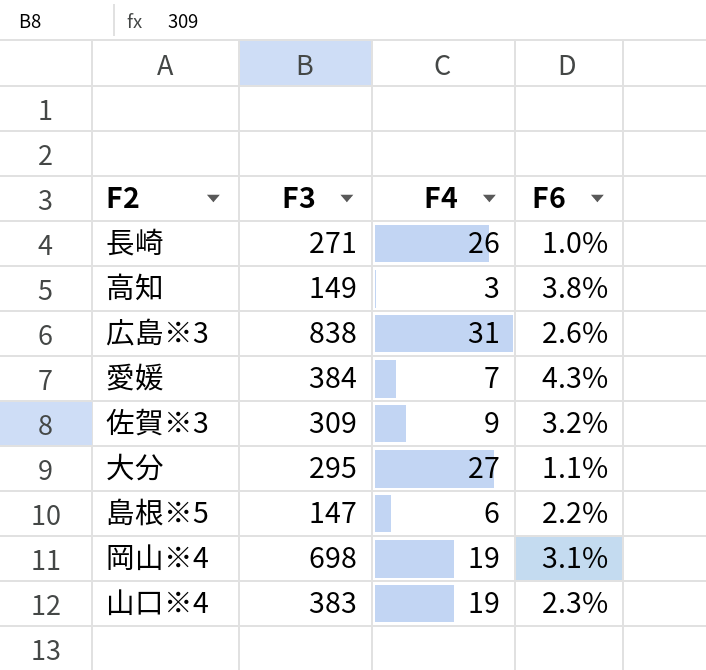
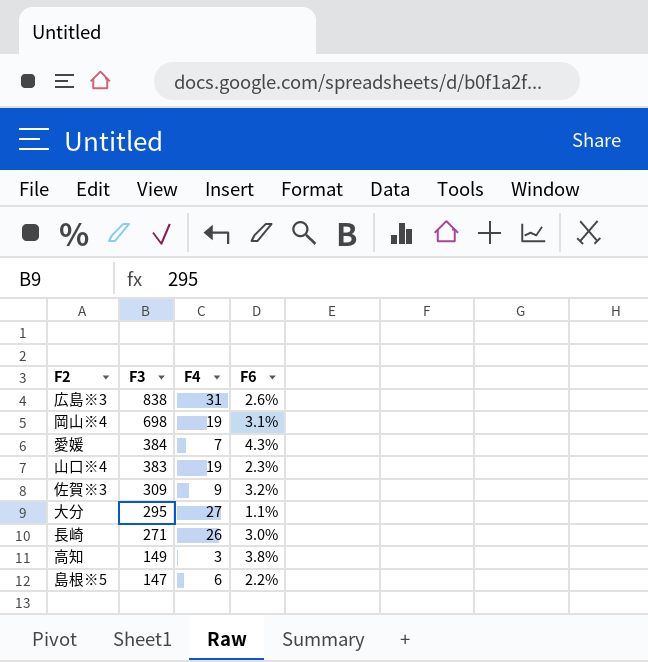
row order: none -> F3 descending
⾧崎 | F6: 1.0% -> 3.0%

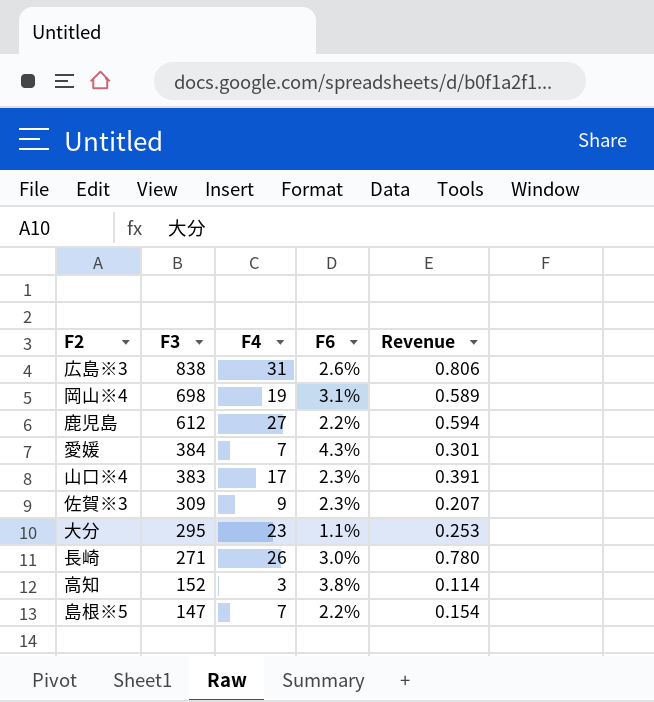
column Revenue | formula: none -> [F4] * [F6]
row 鹿児島: none -> 612 | 27 | 2.2% | 0.594
山口※4 | F4: 19 -> 17
佐賀※3 | F6: 3.2% -> 2.3%
大分 | F4: 27 -> 23
高知 | F3: 149 -> 152
島根※5 | F4: 6 -> 7

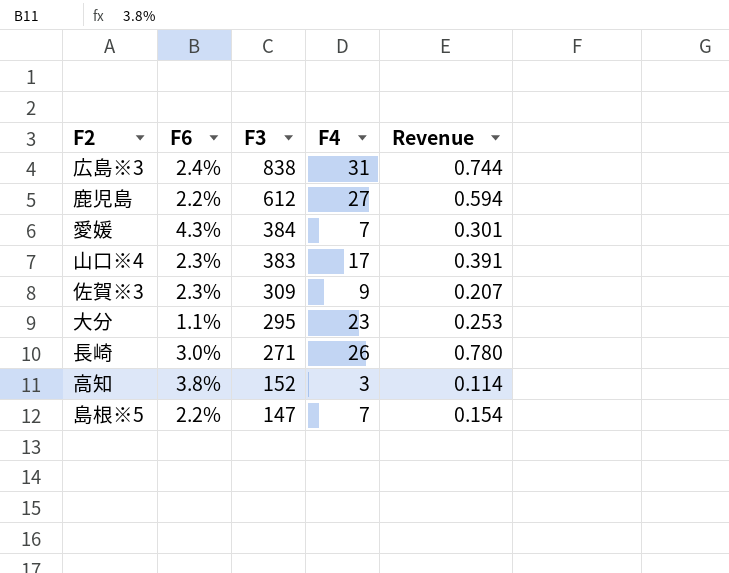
column F6 | position: 4 -> 2
row 岡山※4: 698 | 19 | 3.1% | 0.589 -> none
広島※3 | F6: 2.6% -> 2.4%
広島※3 | Revenue: 0.806 -> 0.744

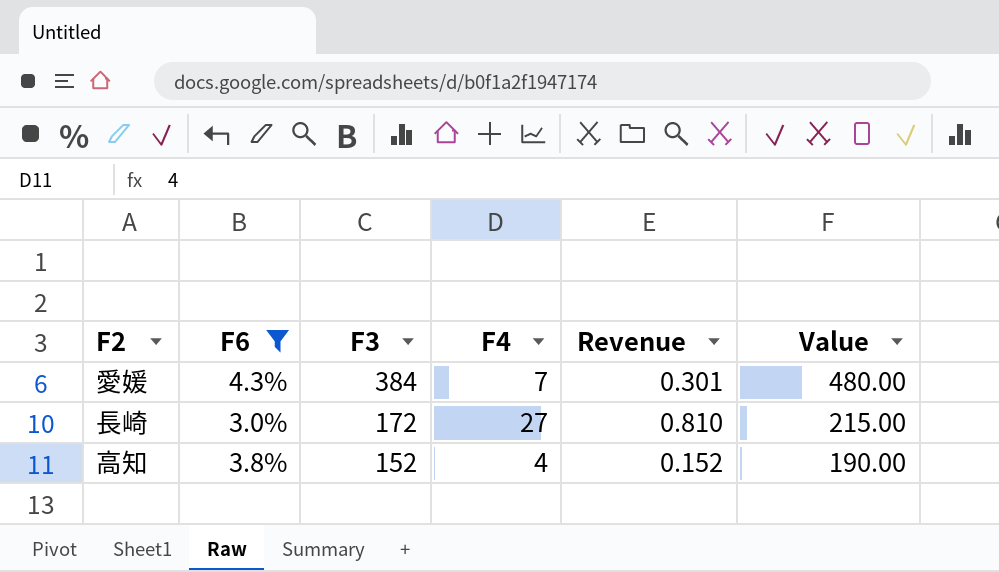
filter: none -> F6 >= 3.0%
column Value | formula: none -> [F3] * 1.25
⾧崎 | F3: 271 -> 172
⾧崎 | F4: 26 -> 27
⾧崎 | Revenue: 0.780 -> 0.810
高知 | F4: 3 -> 4
高知 | Revenue: 0.114 -> 0.152

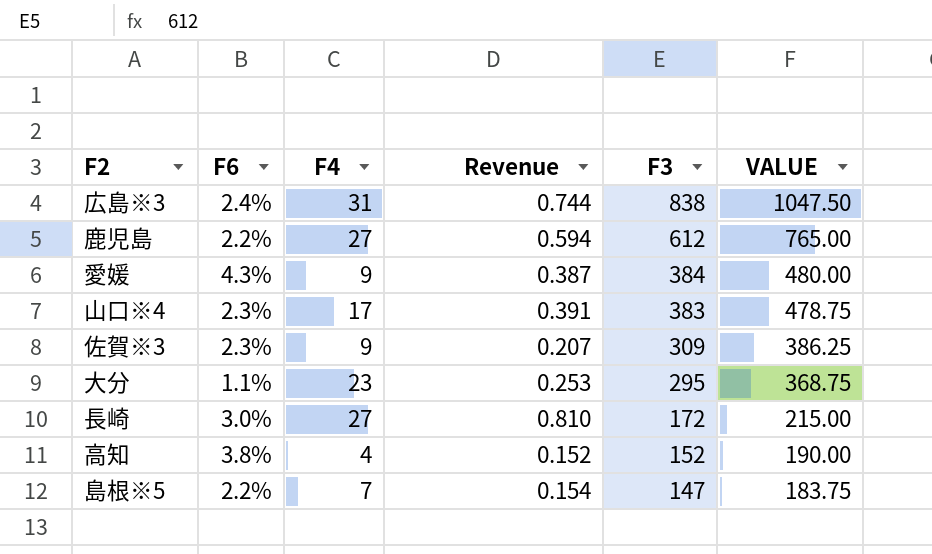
filter: F6 >= 3.0% -> none
column F3 | position: 3 -> 5
column name: Value -> VALUE
愛媛 | F4: 7 -> 9
愛媛 | Revenue: 0.301 -> 0.387

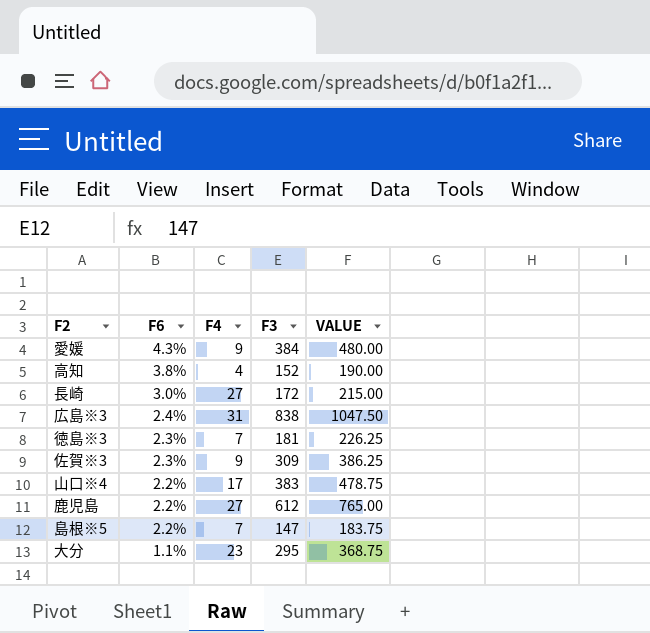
row order: F3 descending -> F6 descending
column Revenue | formula: [F6] * [F4] -> none
row 徳島※3: none -> 2.3% | 7 | 181 | 226.25
山口※4 | F6: 2.3% -> 2.2%

